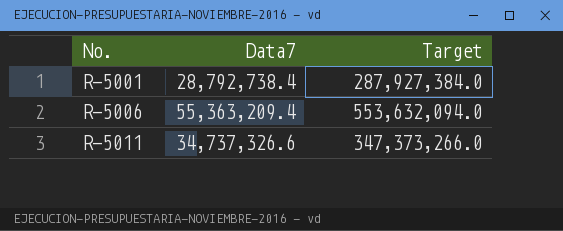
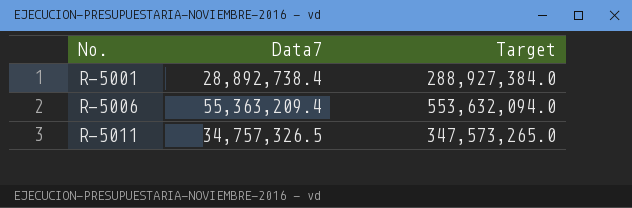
R-5001 | Data7: 28,792,738.4 -> 28,892,738.4
R-5001 | Target: 287,927,384.0 -> 288,927,384.0
R-5011 | Data7: 34,737,326.6 -> 34,757,326.5
R-5011 | Target: 347,373,266.0 -> 347,573,265.0

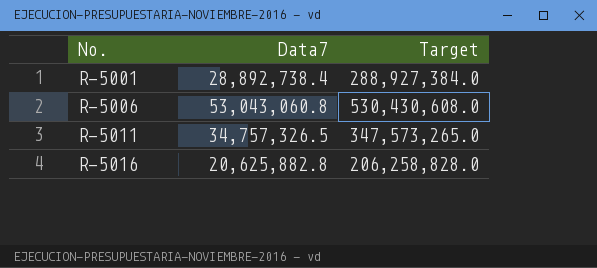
R-5006 | Data7: 55,363,209.4 -> 53,043,060.8
R-5006 | Target: 553,632,094.0 -> 530,430,608.0
row R-5016: none -> 20,625,882.8 | 206,258,828.0

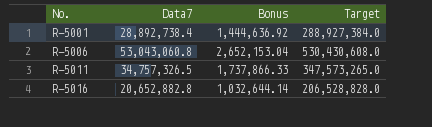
column Bonus | formula: none -> [Data7] * 0.05
R-5016 | Data7: 20,625,882.8 -> 20,652,882.8
R-5016 | Target: 206,258,828.0 -> 206,528,828.0

